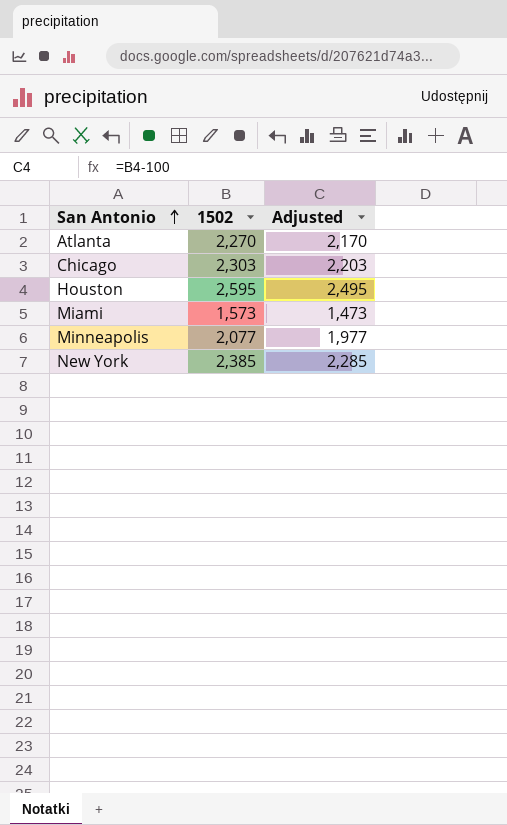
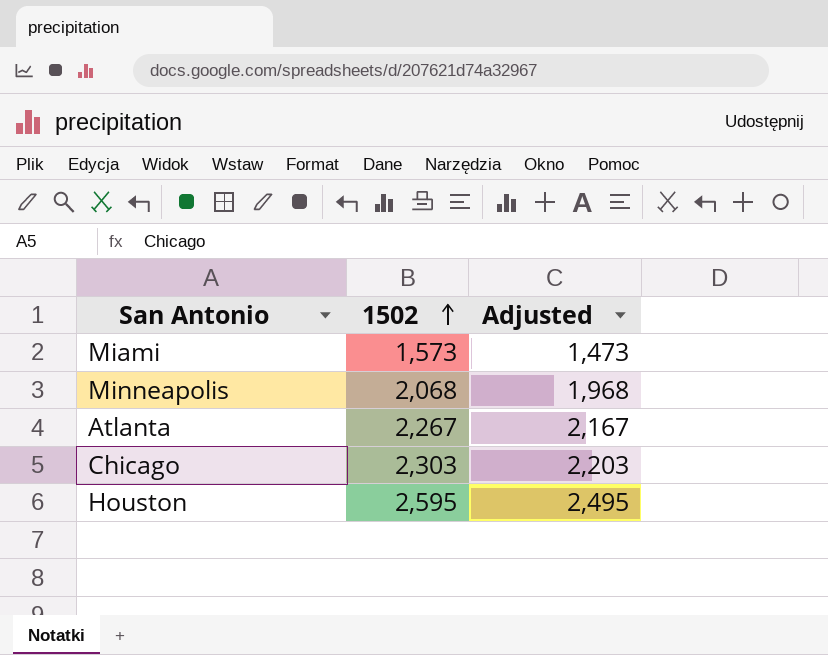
row order: San Antonio ascending -> 1502 ascending
row New York: 2,385 | 2,285 -> none
Minneapolis | 1502: 2,077 -> 2,068
Minneapolis | Adjusted: 1,977 -> 1,968
Atlanta | 1502: 2,270 -> 2,267
Atlanta | Adjusted: 2,170 -> 2,167

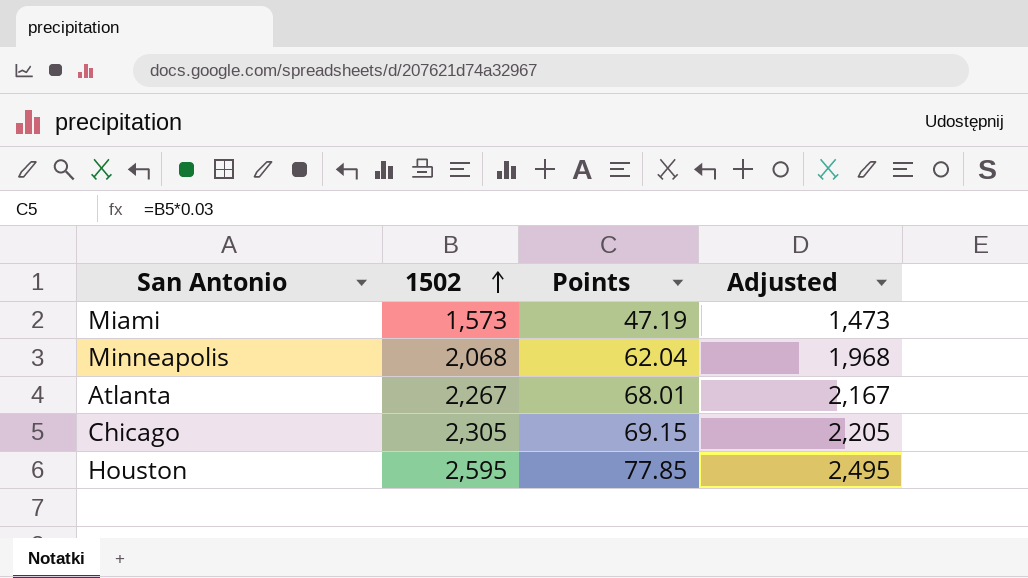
column Points | formula: none -> [1502] * 0.03
Chicago | 1502: 2,303 -> 2,305
Chicago | Adjusted: 2,203 -> 2,205

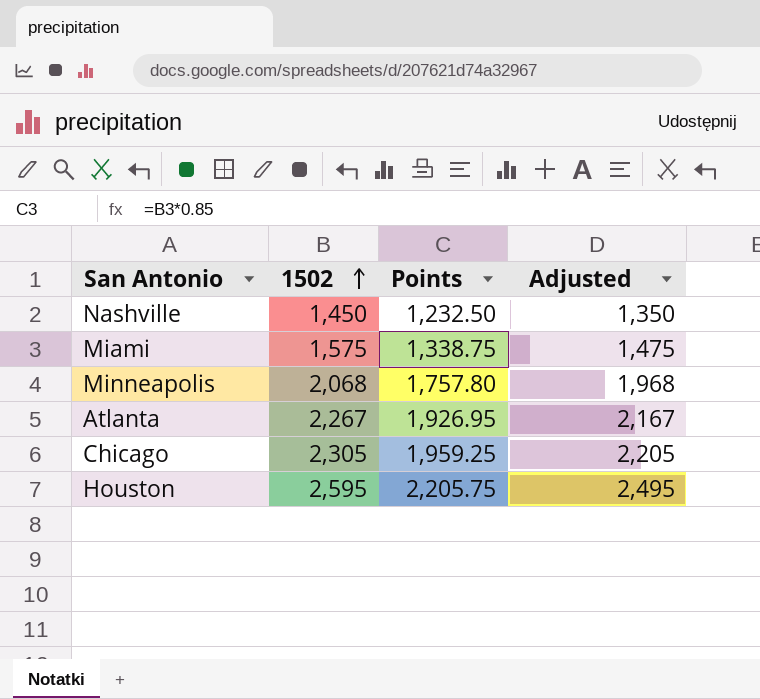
column Points | formula: [1502] * 0.03 -> [1502] * 0.85
row Nashville: none -> 1,450 | 1,232.50 | 1,350
Miami | 1502: 1,573 -> 1,575
Miami | Adjusted: 1,473 -> 1,475

